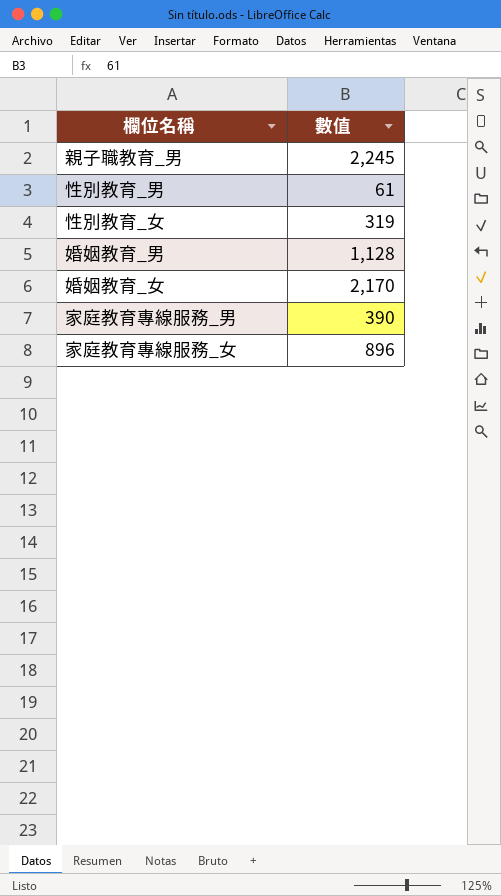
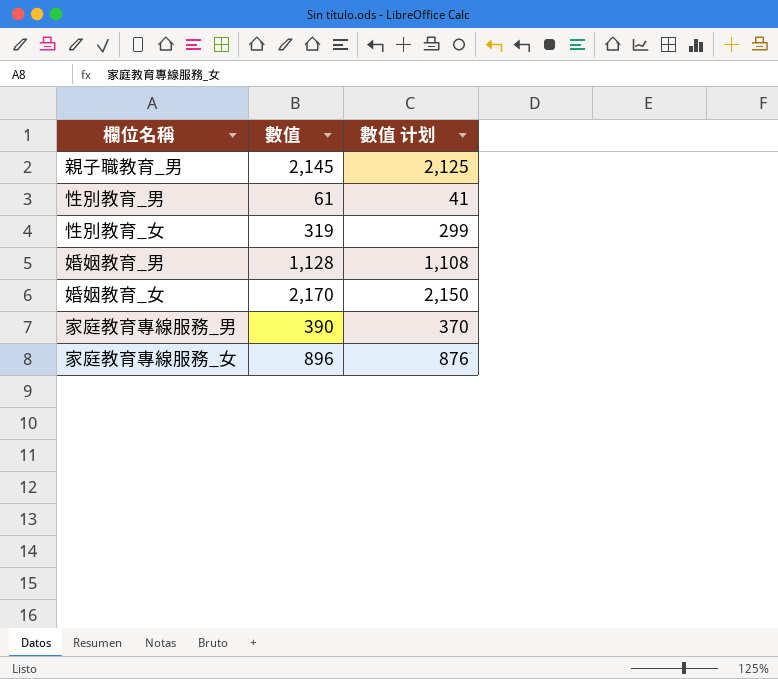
column 數值 计划 | formula: none -> [數值] - 20
親子職教育_男 | 數值: 2,245 -> 2,145

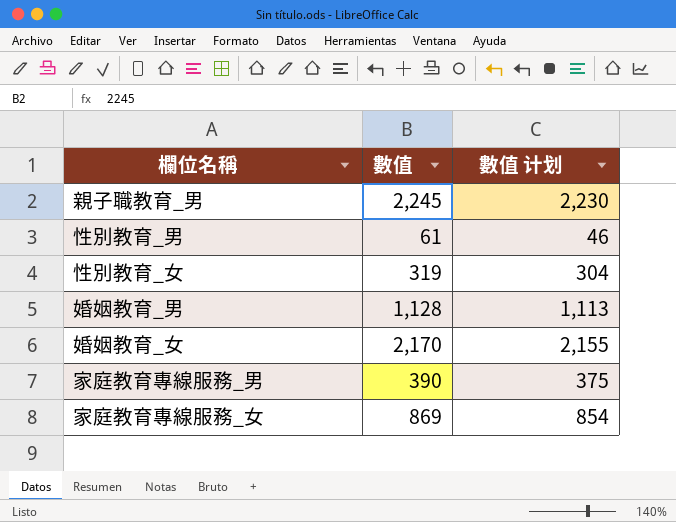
column 數值 计划 | formula: [數值] - 20 -> [數值] - 15
親子職教育_男 | 數值: 2,145 -> 2,245
家庭教育專線服務_女 | 數值: 896 -> 869

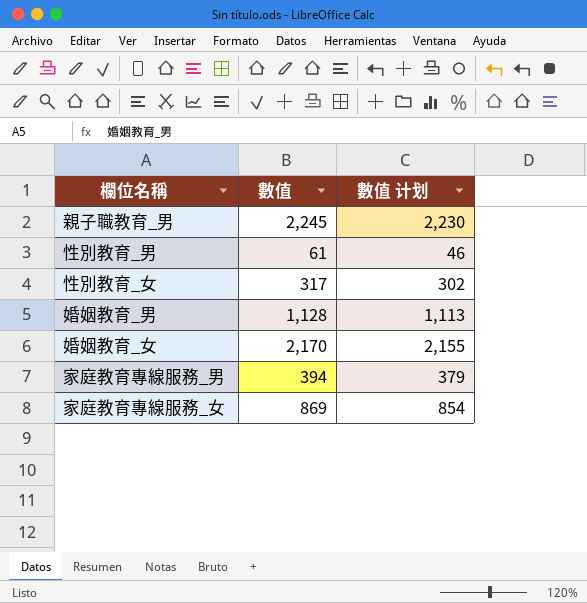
性別教育_女 | 數值: 319 -> 317
性別教育_女 | 數值 计划: 304 -> 302
家庭教育專線服務_男 | 數值: 390 -> 394
家庭教育專線服務_男 | 數值 计划: 375 -> 379

